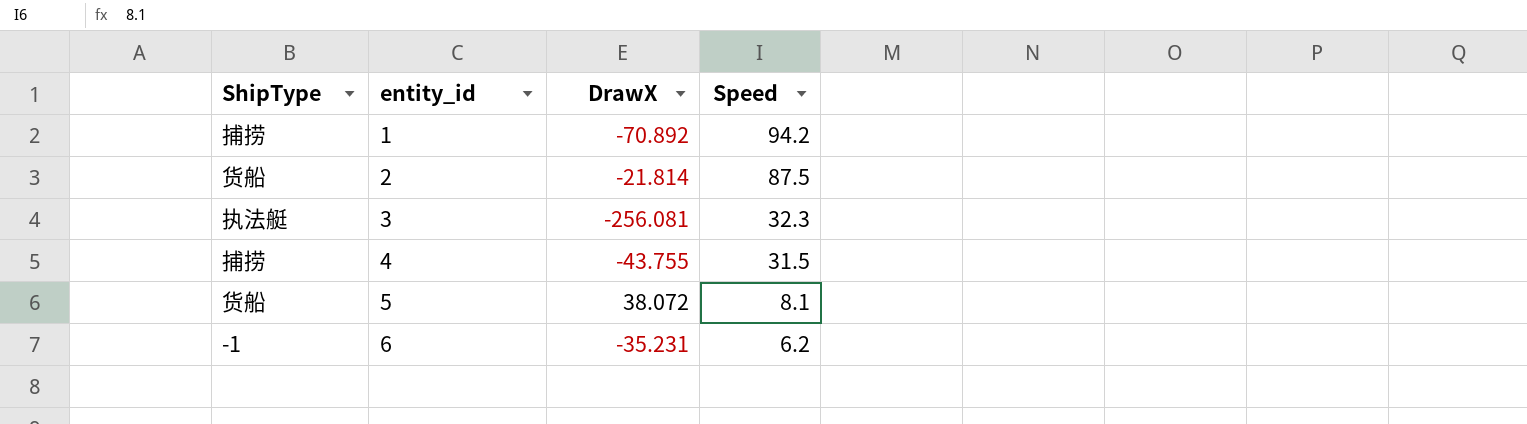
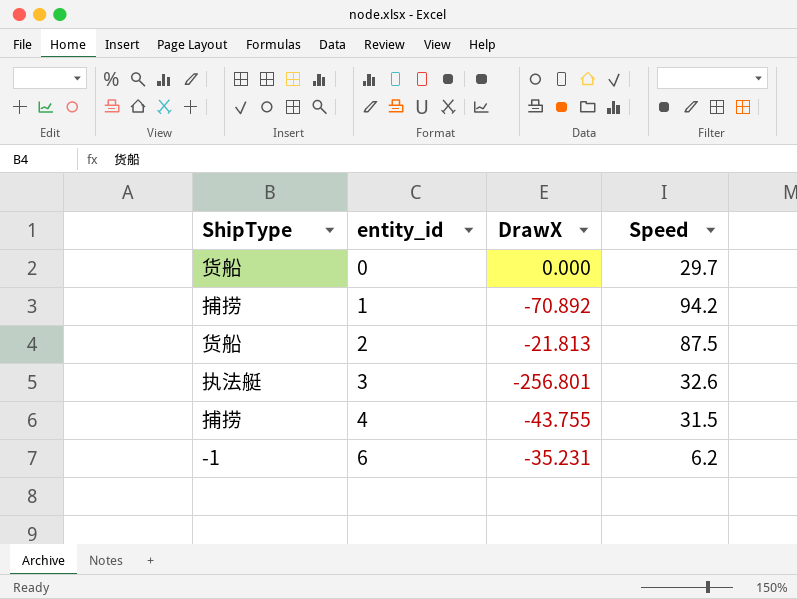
row 5: 货船 | 38.072 | 8.1 -> none
row 0: none -> 货船 | 0.000 | 29.7
2 | DrawX: -21.814 -> -21.813
3 | DrawX: -256.081 -> -256.801
3 | Speed: 32.3 -> 32.6

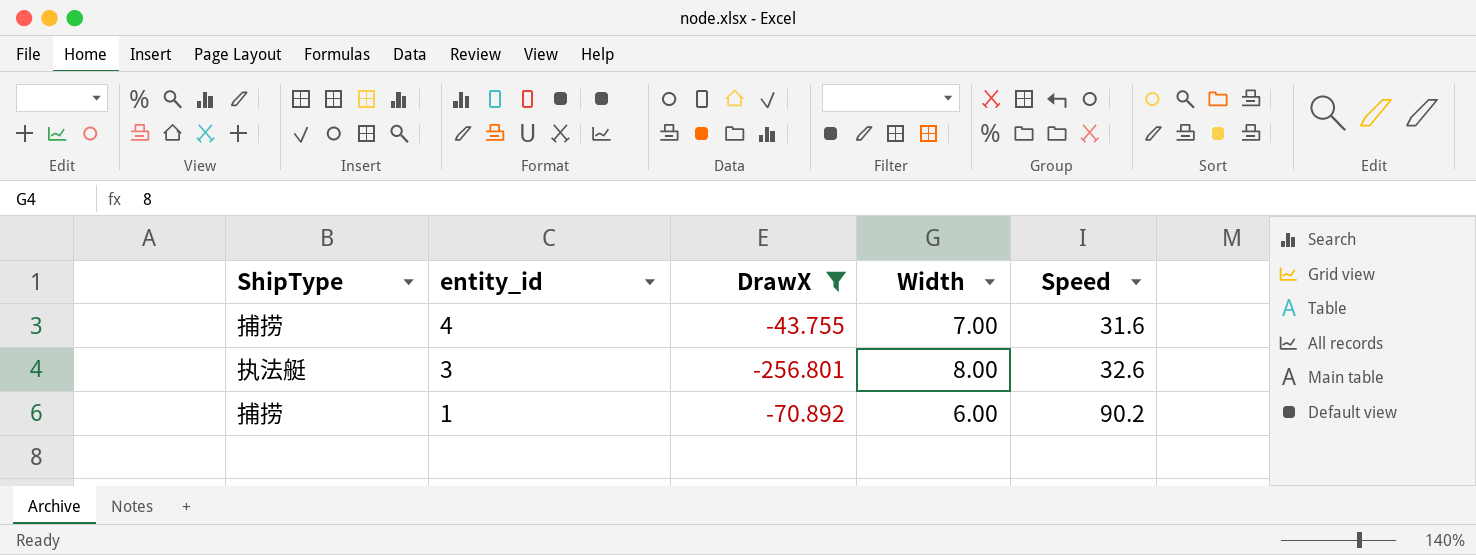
filter: none -> DrawX <= -43.755
row order: entity_id ascending -> entity_id descending
column Width | position: none -> 4
4 | Speed: 31.5 -> 31.6
1 | Speed: 94.2 -> 90.2

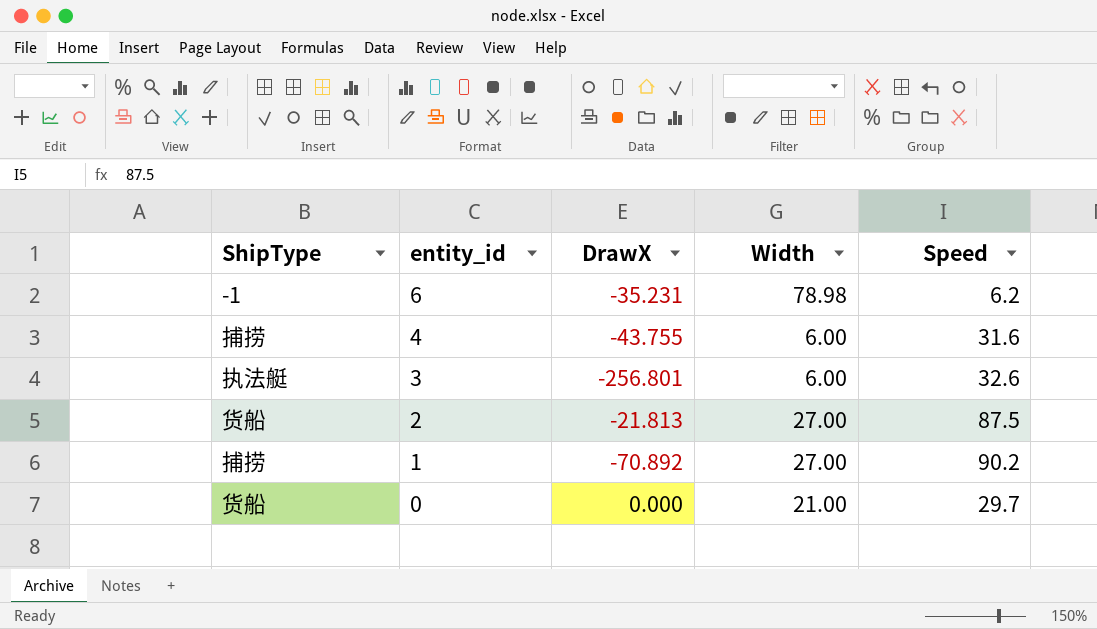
filter: DrawX <= -43.755 -> none
4 | Width: 7.00 -> 6.00
3 | Width: 8.00 -> 6.00
1 | Width: 6.00 -> 27.00

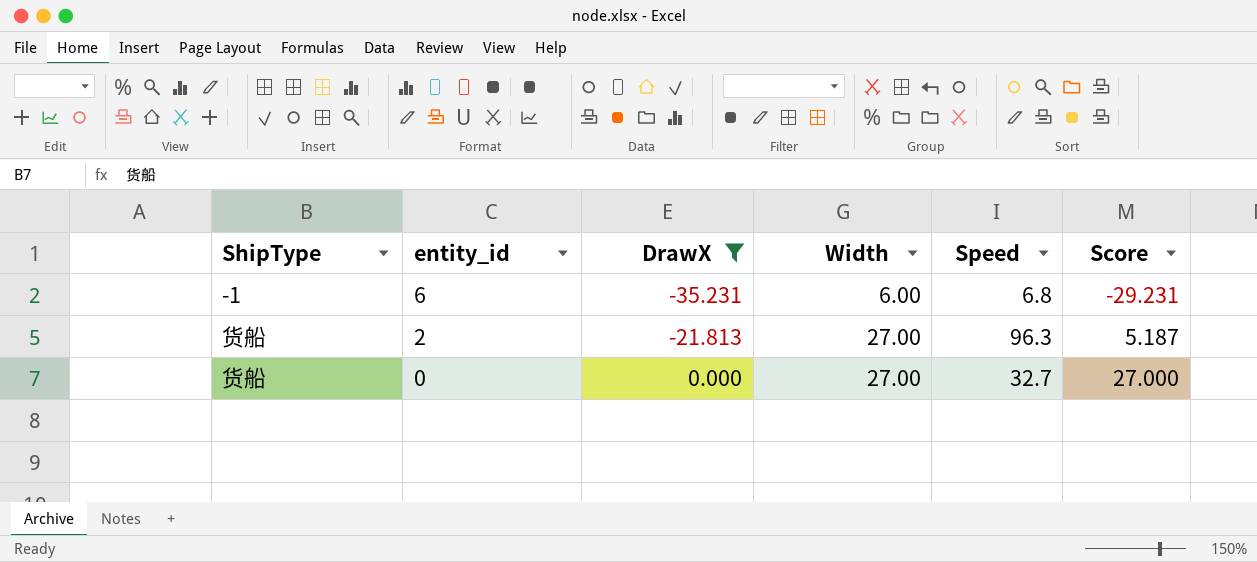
filter: none -> DrawX >= -35.231
column Score | formula: none -> [DrawX] + [Width]
6 | Width: 78.98 -> 6.00
6 | Speed: 6.2 -> 6.8
2 | Speed: 87.5 -> 96.3
0 | Width: 21.00 -> 27.00
0 | Speed: 29.7 -> 32.7

